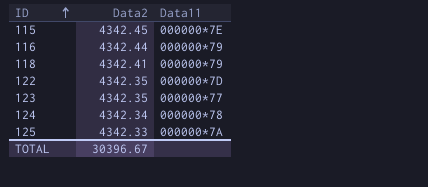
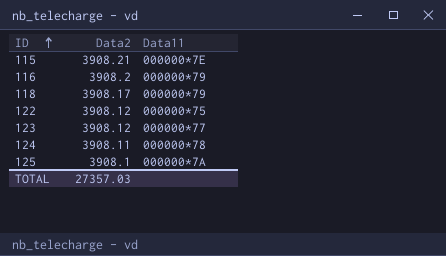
115 | Data2: 4342.45 -> 3908.21
116 | Data2: 4342.44 -> 3908.2
118 | Data2: 4342.41 -> 3908.17
122 | Data2: 4342.35 -> 3908.12
122 | Data11: 000000*7D -> 000000*75
123 | Data2: 4342.35 -> 3908.12
124 | Data2: 4342.34 -> 3908.11
125 | Data2: 4342.33 -> 3908.1
TOTAL | Data2: 30396.67 -> 27357.03

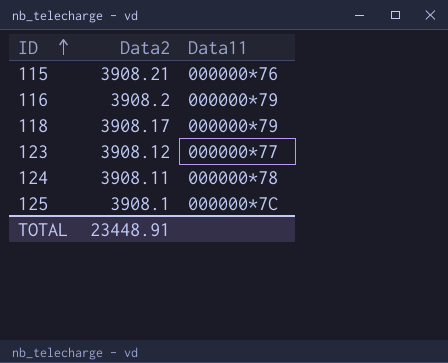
row 122: 3908.12 | 000000*75 -> none
115 | Data11: 000000*7E -> 000000*76
125 | Data11: 000000*7A -> 000000*7C
TOTAL | Data2: 27357.03 -> 23448.91

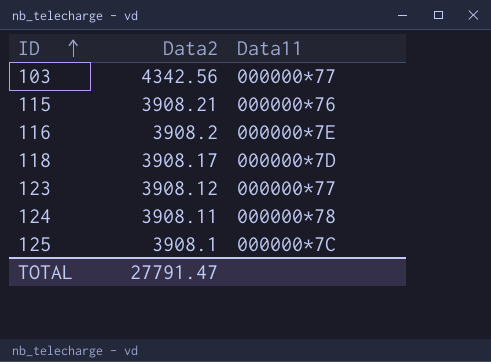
row 103: none -> 4342.56 | 000000*77
116 | Data11: 000000*79 -> 000000*7E
118 | Data11: 000000*79 -> 000000*7D
TOTAL | Data2: 23448.91 -> 27791.47

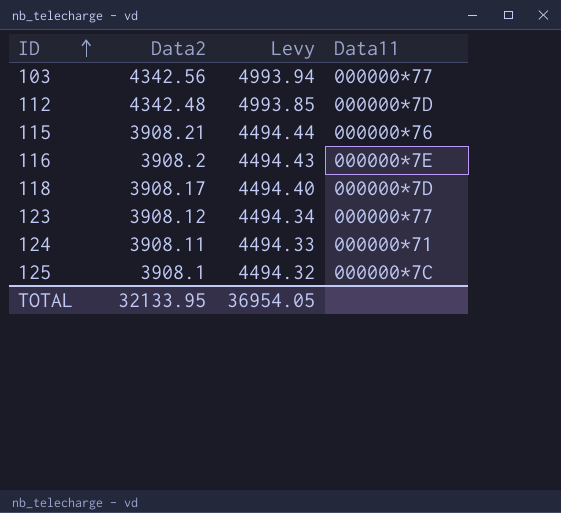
column Levy | formula: none -> [Data2] * 1.15
row 112: none -> 4342.48 | 4993.85 | 000000*7D
124 | Data11: 000000*78 -> 000000*71
TOTAL | Data2: 27791.47 -> 32133.95

